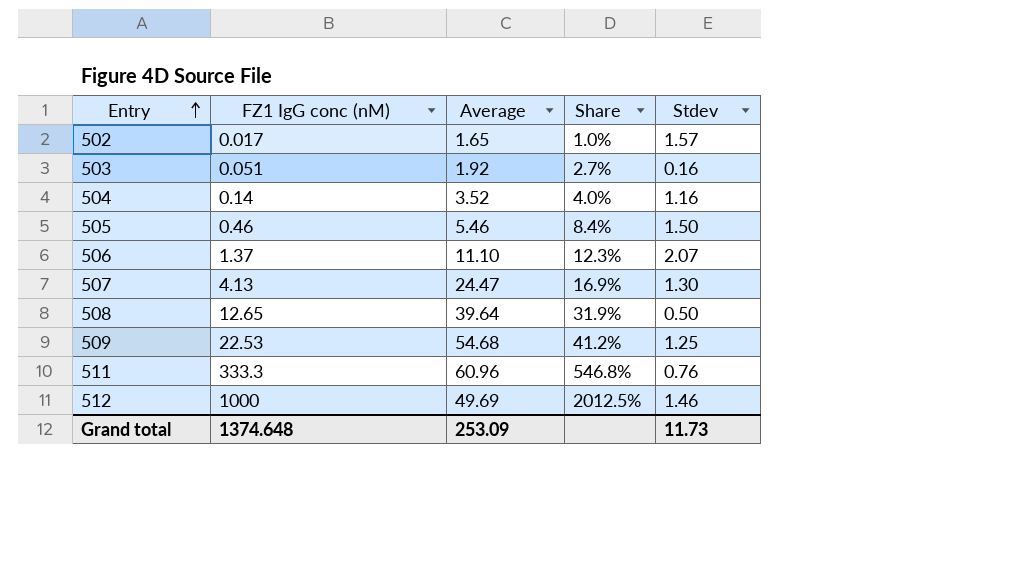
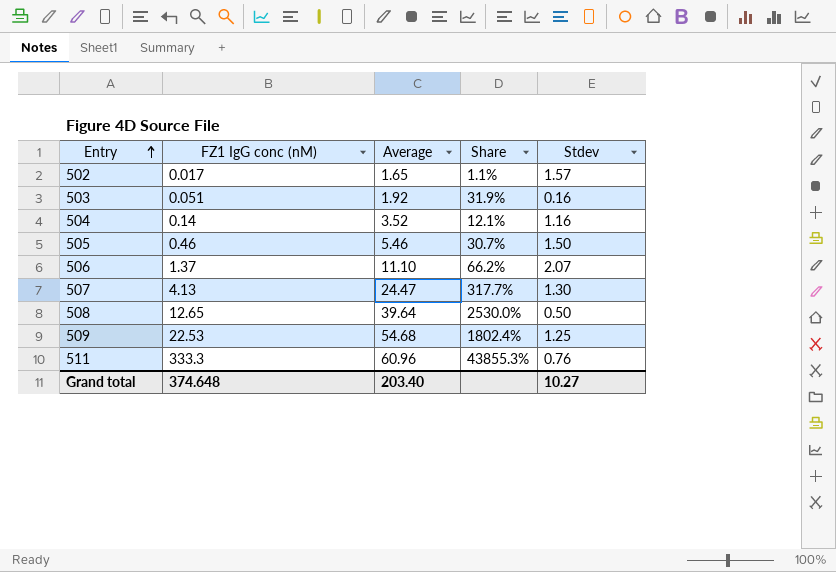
column Share | formula: [FZ1 IgG conc (nM)] / [Average] -> [FZ1 IgG conc (nM)] / [Stdev]
row 512: 1000 | 49.69 | 2012.5% | 1.46 -> none
Grand total | FZ1 IgG conc (nM): 1374.648 -> 374.648
Grand total | Average: 253.09 -> 203.40
Grand total | Stdev: 11.73 -> 10.27

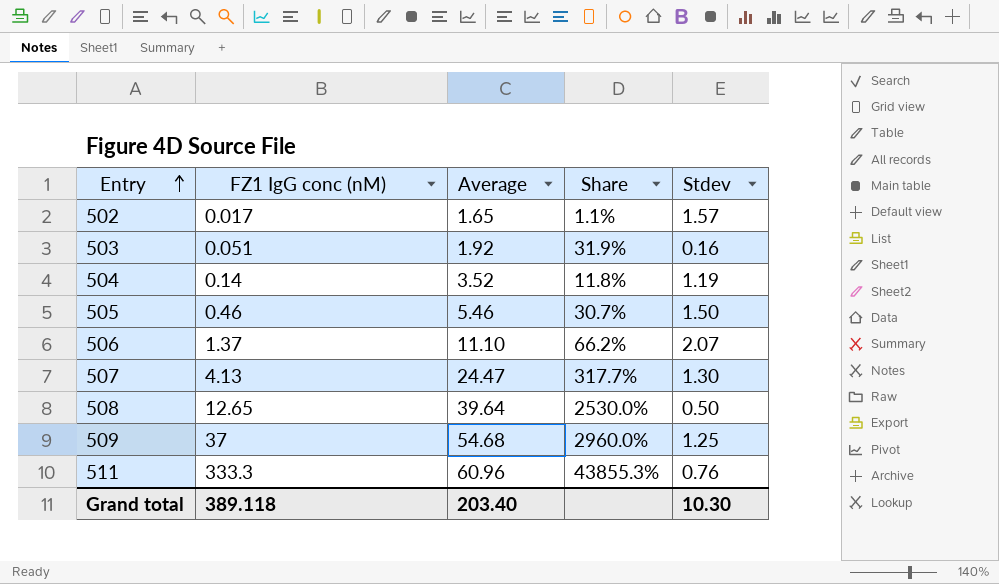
504 | Share: 12.1% -> 11.8%
504 | Stdev: 1.16 -> 1.19
509 | FZ1 IgG conc (nM): 22.53 -> 37
509 | Share: 1802.4% -> 2960.0%
Grand total | FZ1 IgG conc (nM): 374.648 -> 389.118
Grand total | Stdev: 10.27 -> 10.30

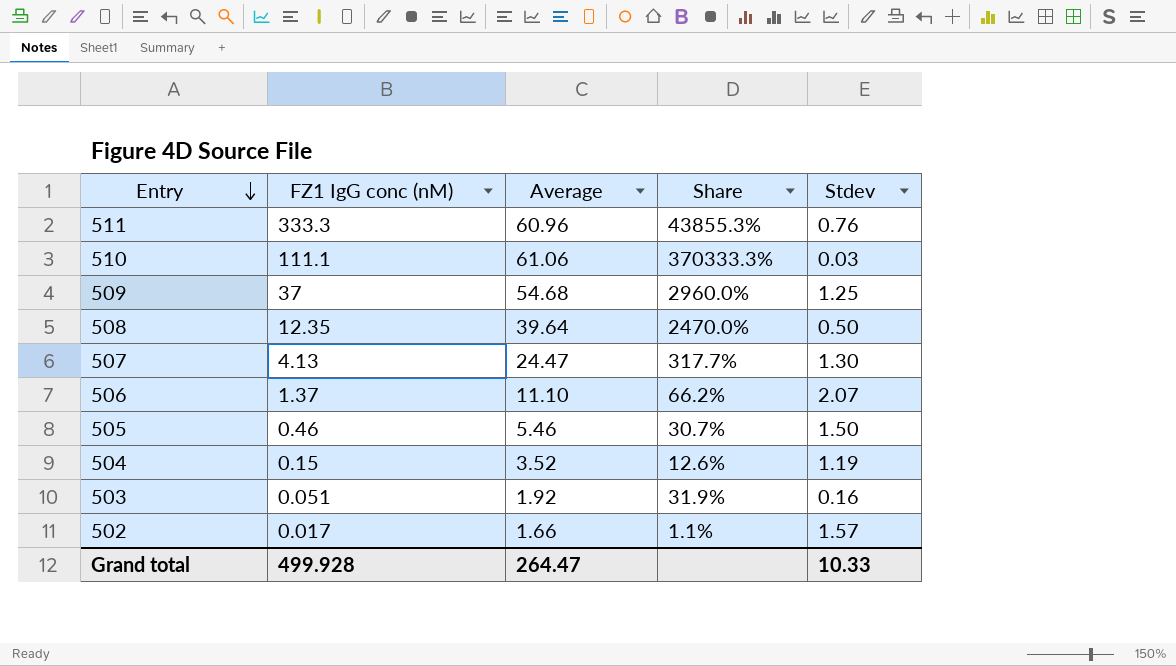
row order: Entry ascending -> Entry descending
row 510: none -> 111.1 | 61.06 | 370333.3% | 0.03
508 | FZ1 IgG conc (nM): 12.65 -> 12.35
508 | Share: 2530.0% -> 2470.0%
504 | FZ1 IgG conc (nM): 0.14 -> 0.15
504 | Share: 11.8% -> 12.6%
502 | Average: 1.65 -> 1.66
Grand total | FZ1 IgG conc (nM): 389.118 -> 499.928
Grand total | Average: 203.40 -> 264.47
Grand total | Stdev: 10.30 -> 10.33

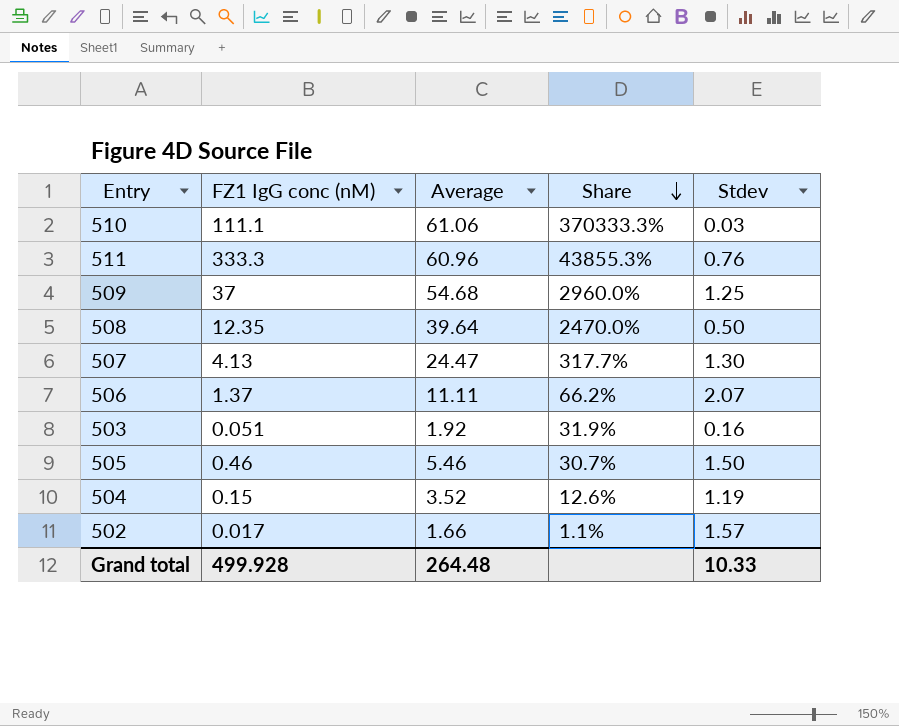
row order: Entry descending -> Share descending
506 | Average: 11.10 -> 11.11
Grand total | Average: 264.47 -> 264.48

